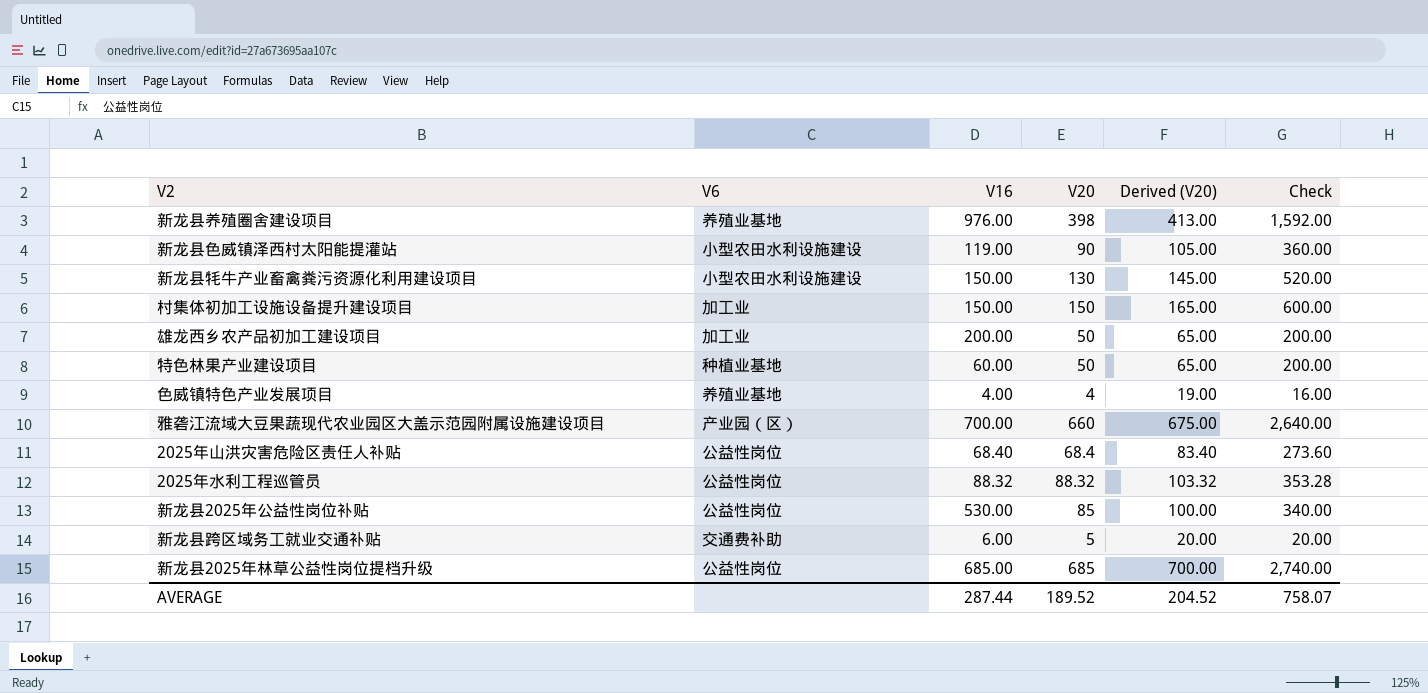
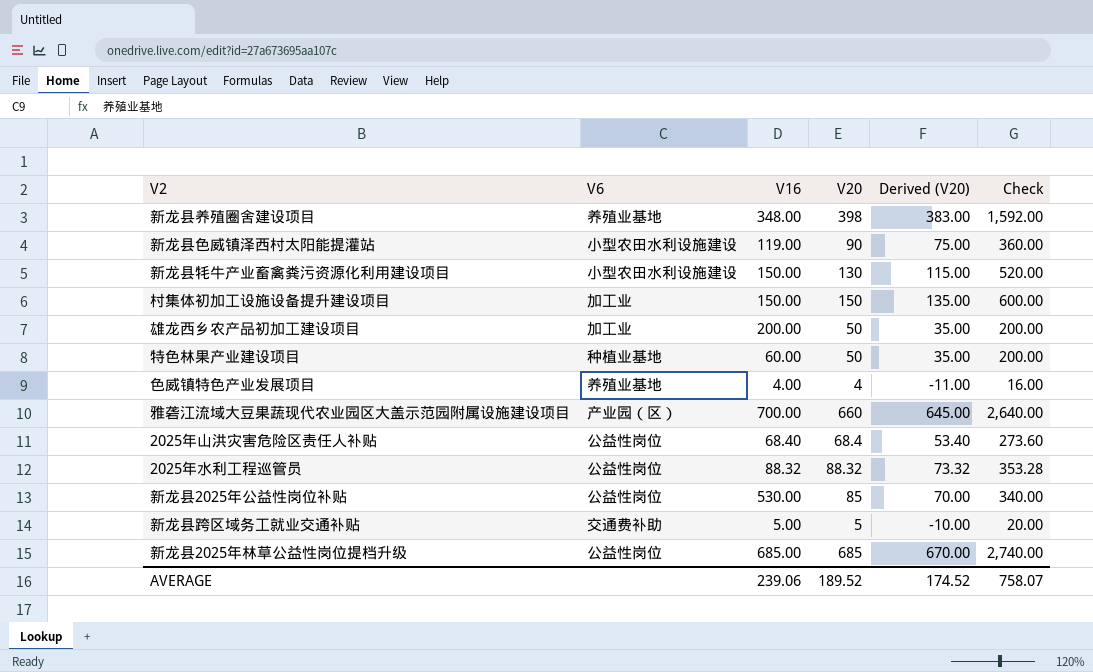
column Derived (V20) | formula: [V20] + 15 -> [V20] - 15
新龙县养殖圈舍建设项目 | V16: 976.00 -> 348.00
新龙县跨区域务工就业交通补贴 | V16: 6.00 -> 5.00
AVERAGE | V16: 287.44 -> 239.06
AVERAGE | Derived (V20): 204.52 -> 174.52

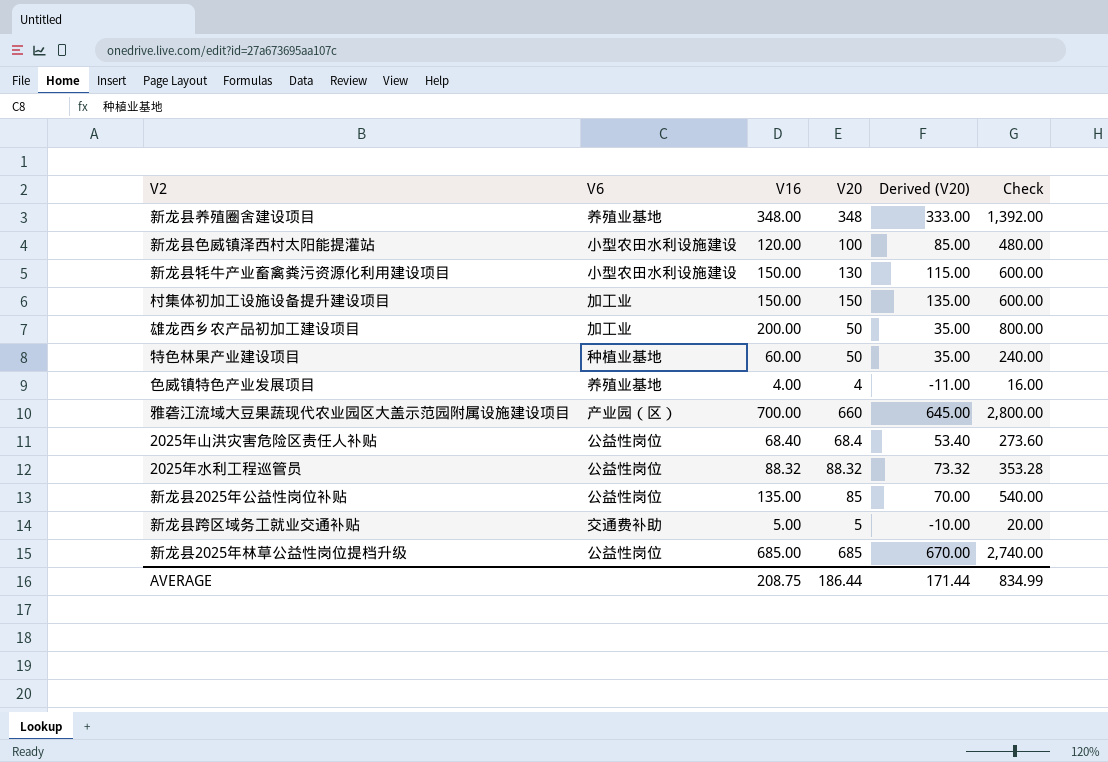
column Check | formula: [V20] * 4 -> [V16] * 4
新龙县养殖圈舍建设项目 | V20: 398 -> 348
新龙县养殖圈舍建设项目 | Derived (V20): 383.00 -> 333.00
新龙县色威镇泽西村太阳能提灌站 | V16: 119.00 -> 120.00
新龙县色威镇泽西村太阳能提灌站 | V20: 90 -> 100
新龙县色威镇泽西村太阳能提灌站 | Derived (V20): 75.00 -> 85.00
新龙县2025年公益性岗位补贴 | V16: 530.00 -> 135.00
AVERAGE | V16: 239.06 -> 208.75
AVERAGE | V20: 189.52 -> 186.44
AVERAGE | Derived (V20): 174.52 -> 171.44
AVERAGE | Check: 758.07 -> 834.99

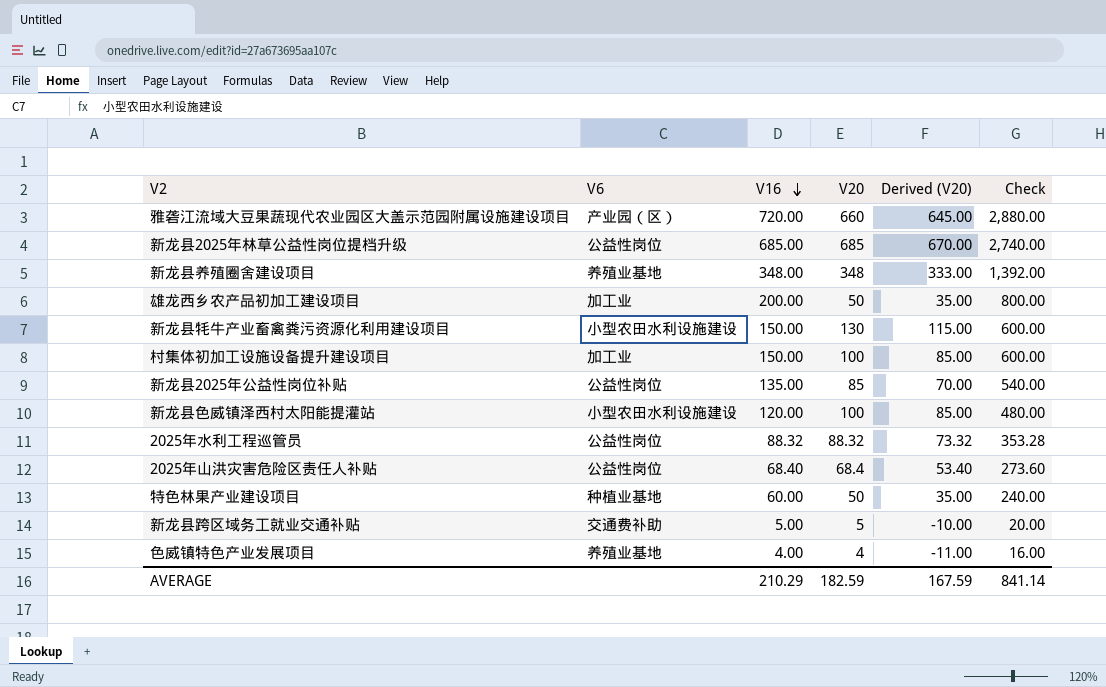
row order: none -> V16 descending
雅砻江流域大豆果蔬现代农业园区大盖示范园附属设施建设项目 | V16: 700.00 -> 720.00
雅砻江流域大豆果蔬现代农业园区大盖示范园附属设施建设项目 | Check: 2,800.00 -> 2,880.00
村集体初加工设施设备提升建设项目 | V20: 150 -> 100
村集体初加工设施设备提升建设项目 | Derived (V20): 135.00 -> 85.00
AVERAGE | V16: 208.75 -> 210.29
AVERAGE | V20: 186.44 -> 182.59
AVERAGE | Derived (V20): 171.44 -> 167.59
AVERAGE | Check: 834.99 -> 841.14

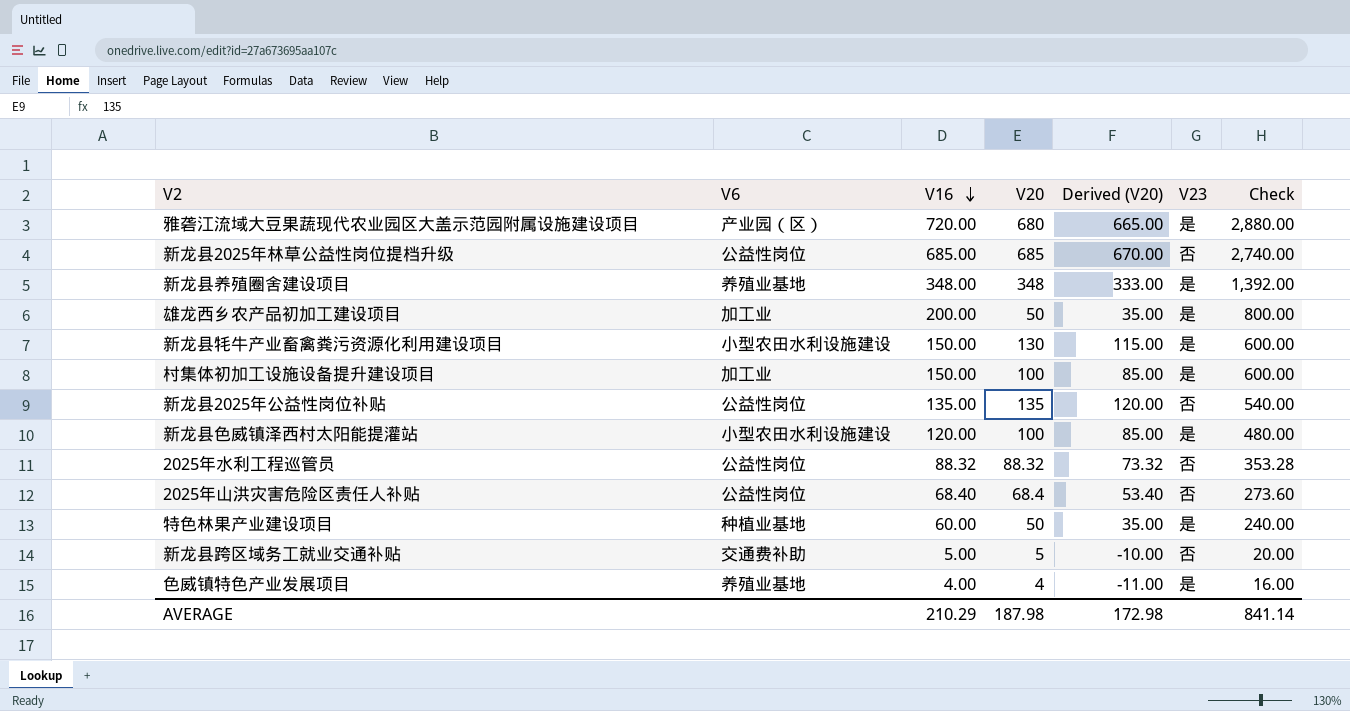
column V23 | position: none -> 6
雅砻江流域大豆果蔬现代农业园区大盖示范园附属设施建设项目 | V20: 660 -> 680
雅砻江流域大豆果蔬现代农业园区大盖示范园附属设施建设项目 | Derived (V20): 645.00 -> 665.00
新龙县2025年公益性岗位补贴 | V20: 85 -> 135
新龙县2025年公益性岗位补贴 | Derived (V20): 70.00 -> 120.00
AVERAGE | V20: 182.59 -> 187.98
AVERAGE | Derived (V20): 167.59 -> 172.98

